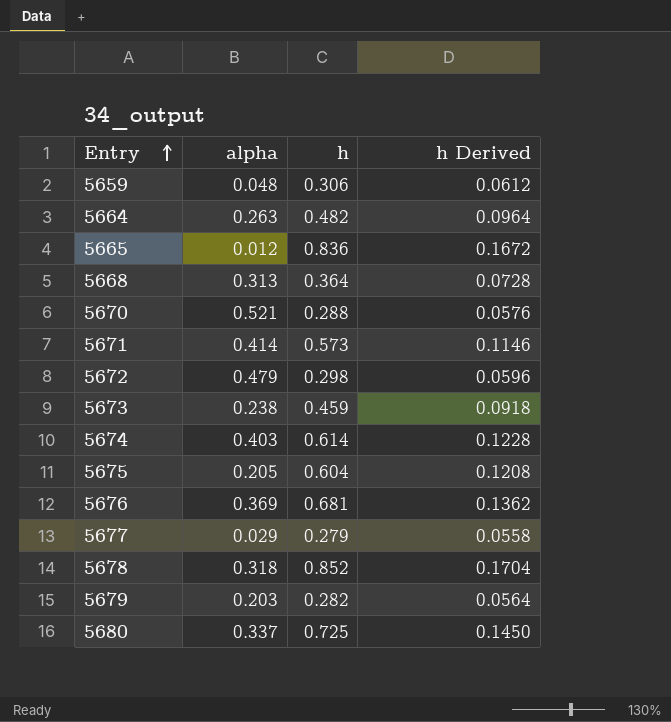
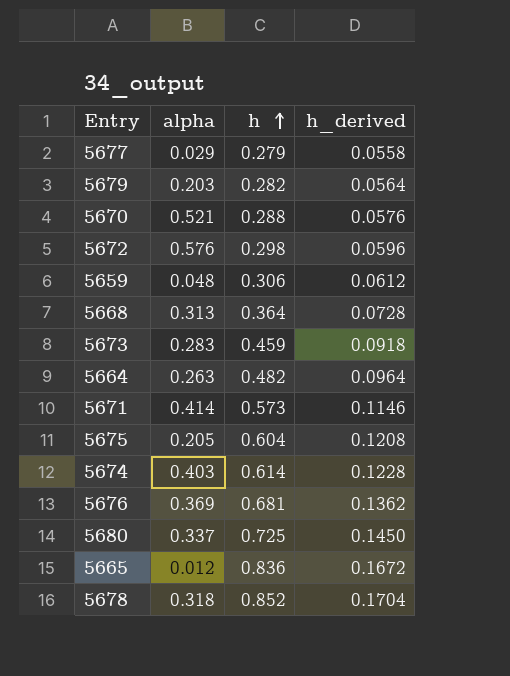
row order: Entry ascending -> h ascending
column name: h Derived -> h_derived
5672 | alpha: 0.479 -> 0.576
5673 | alpha: 0.238 -> 0.283

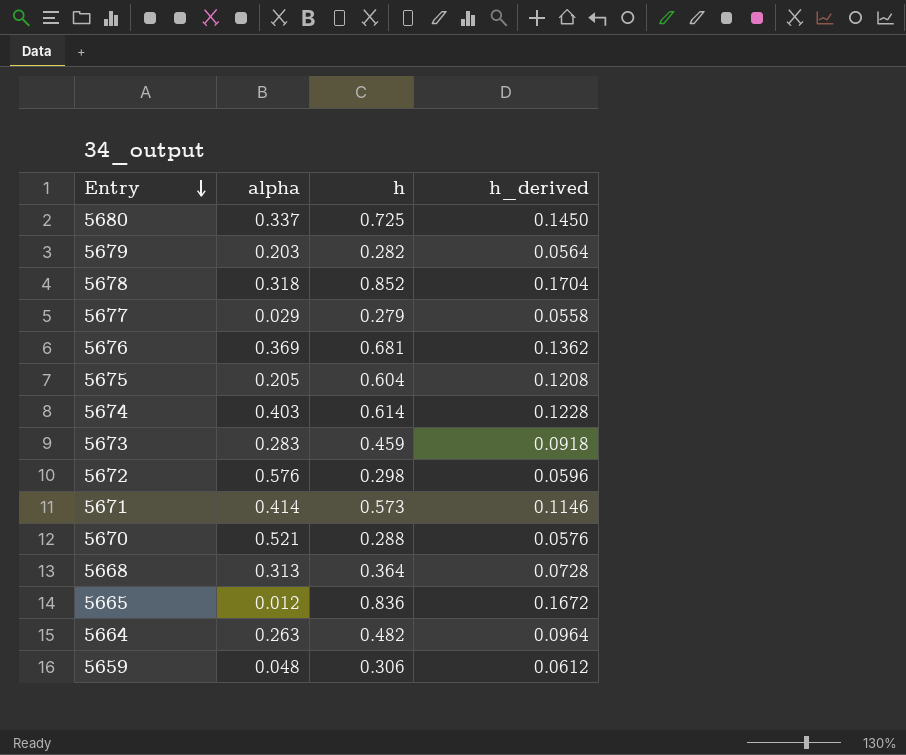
row order: h ascending -> Entry descending

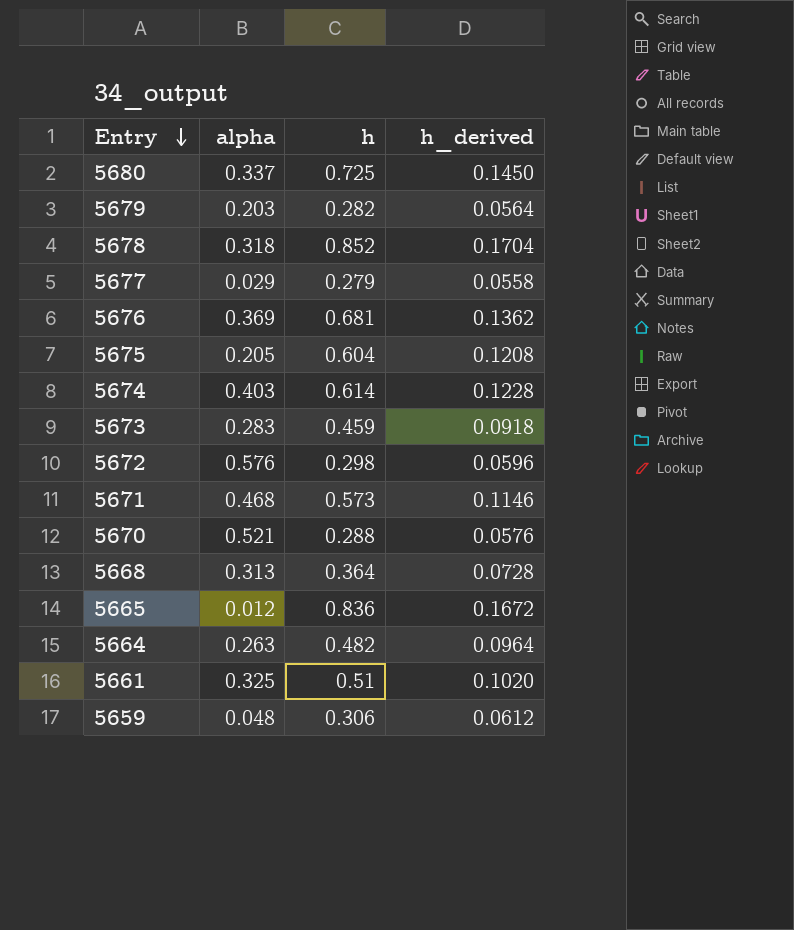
5671 | alpha: 0.414 -> 0.468
row 5661: none -> 0.325 | 0.51 | 0.1020

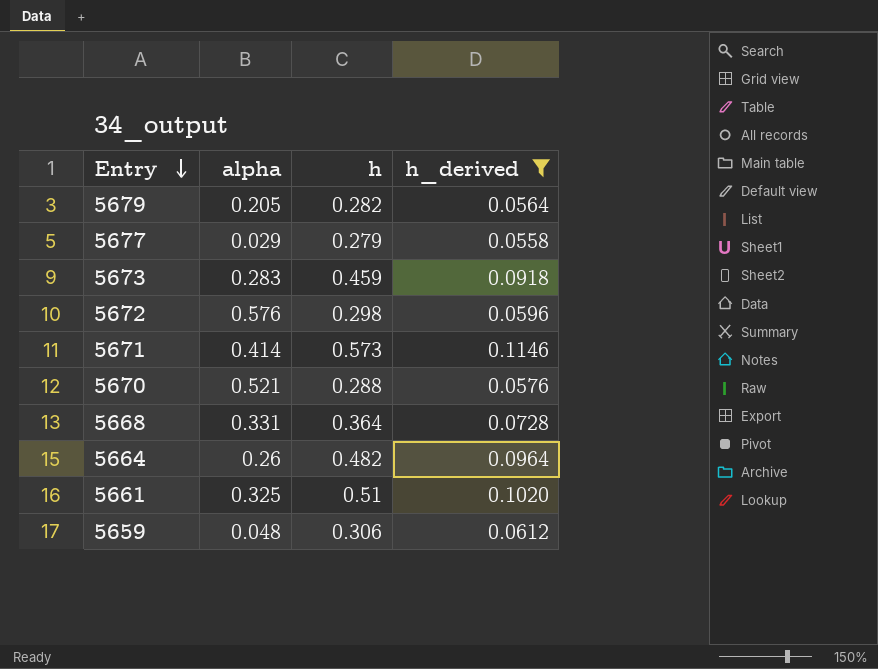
filter: none -> h_derived <= 0.1146
5679 | alpha: 0.203 -> 0.205
5671 | alpha: 0.468 -> 0.414
5668 | alpha: 0.313 -> 0.331
5664 | alpha: 0.263 -> 0.26

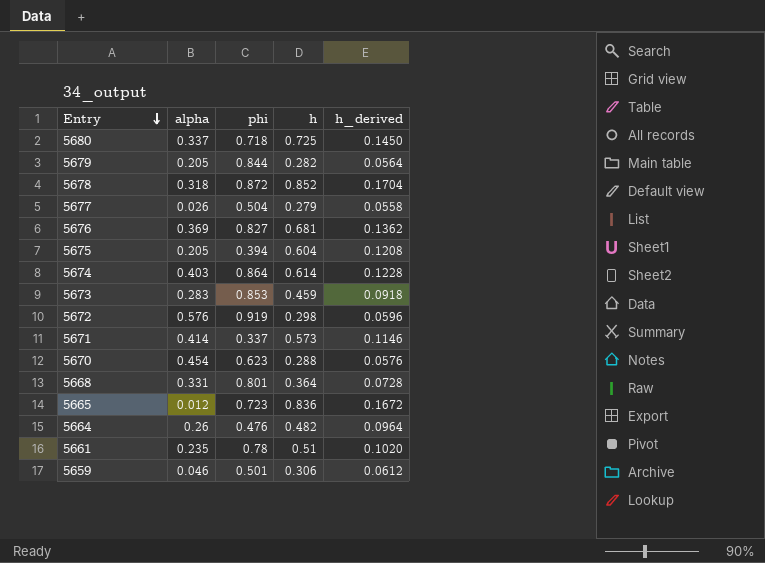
filter: h_derived <= 0.1146 -> none
column phi | position: none -> 3
5677 | alpha: 0.029 -> 0.026
5670 | alpha: 0.521 -> 0.454
5661 | alpha: 0.325 -> 0.235
5659 | alpha: 0.048 -> 0.046

